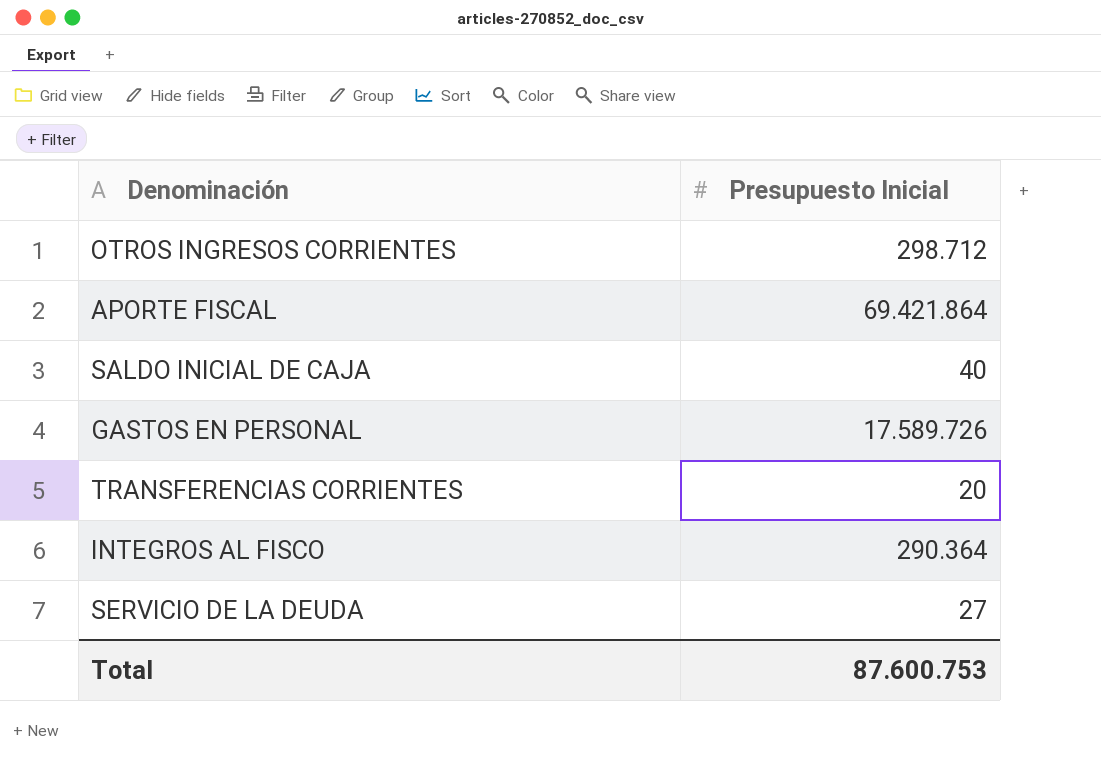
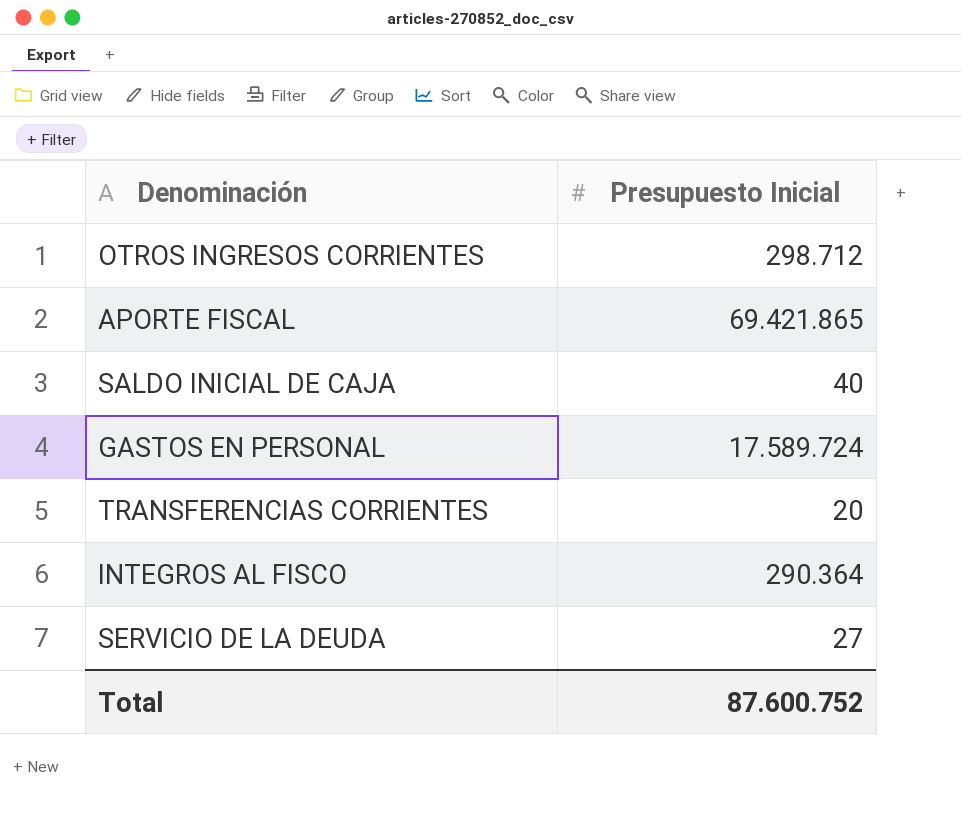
APORTE FISCAL | Presupuesto Inicial: 69.421.864 -> 69.421.865
GASTOS EN PERSONAL | Presupuesto Inicial: 17.589.726 -> 17.589.724
Total | Presupuesto Inicial: 87.600.753 -> 87.600.752

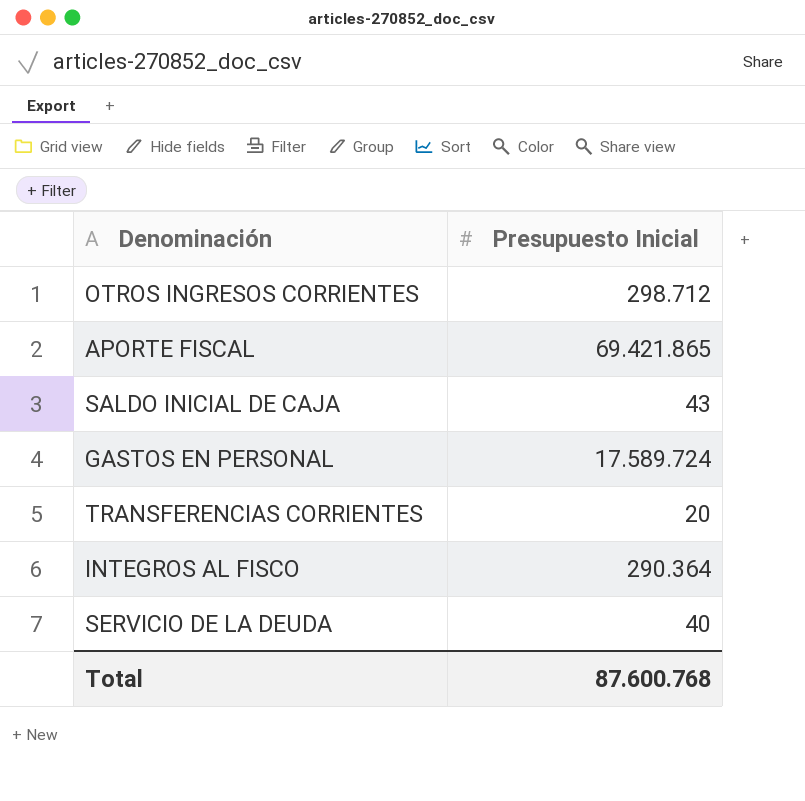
SALDO INICIAL DE CAJA | Presupuesto Inicial: 40 -> 43
SERVICIO DE LA DEUDA | Presupuesto Inicial: 27 -> 40
Total | Presupuesto Inicial: 87.600.752 -> 87.600.768

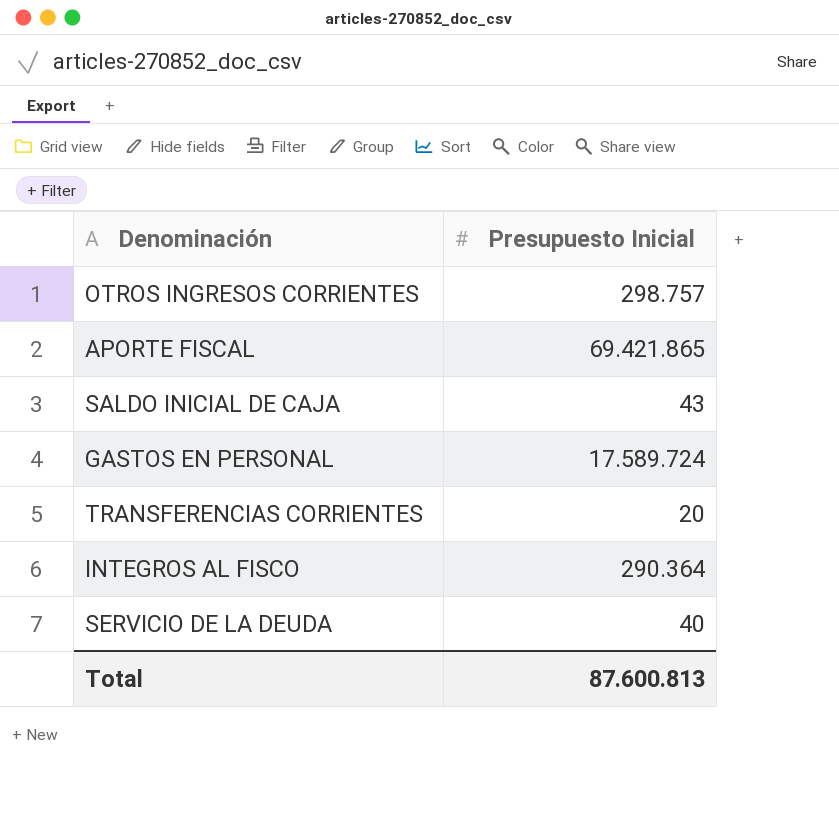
OTROS INGRESOS CORRIENTES | Presupuesto Inicial: 298.712 -> 298.757
Total | Presupuesto Inicial: 87.600.768 -> 87.600.813

